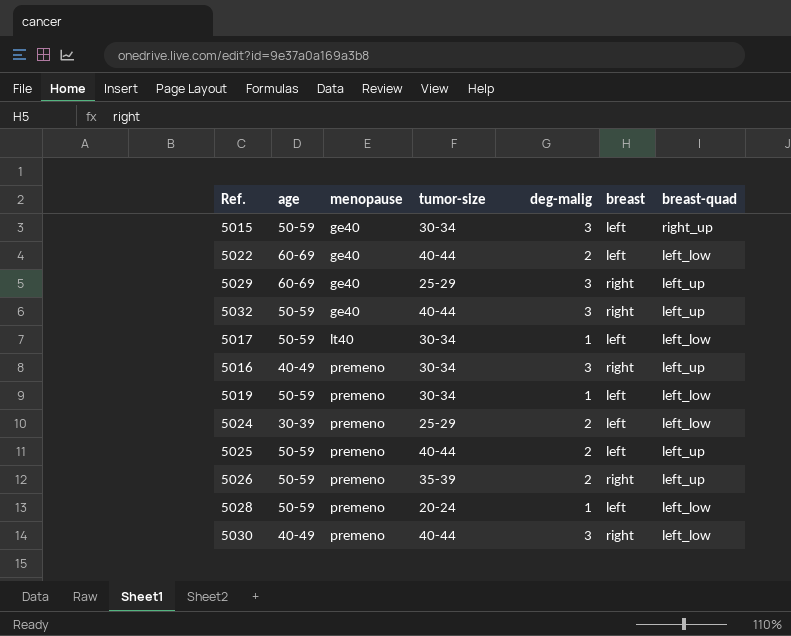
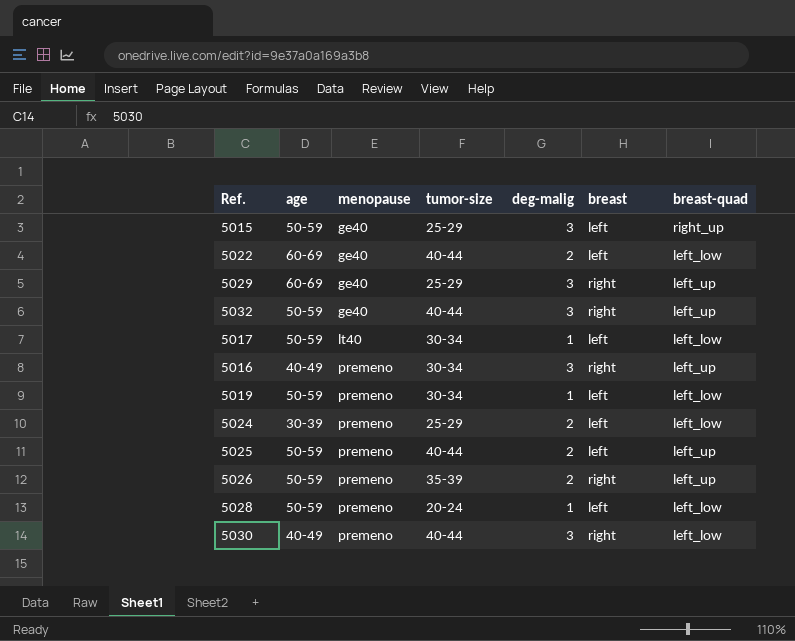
5015 | tumor-size: 30-34 -> 25-29

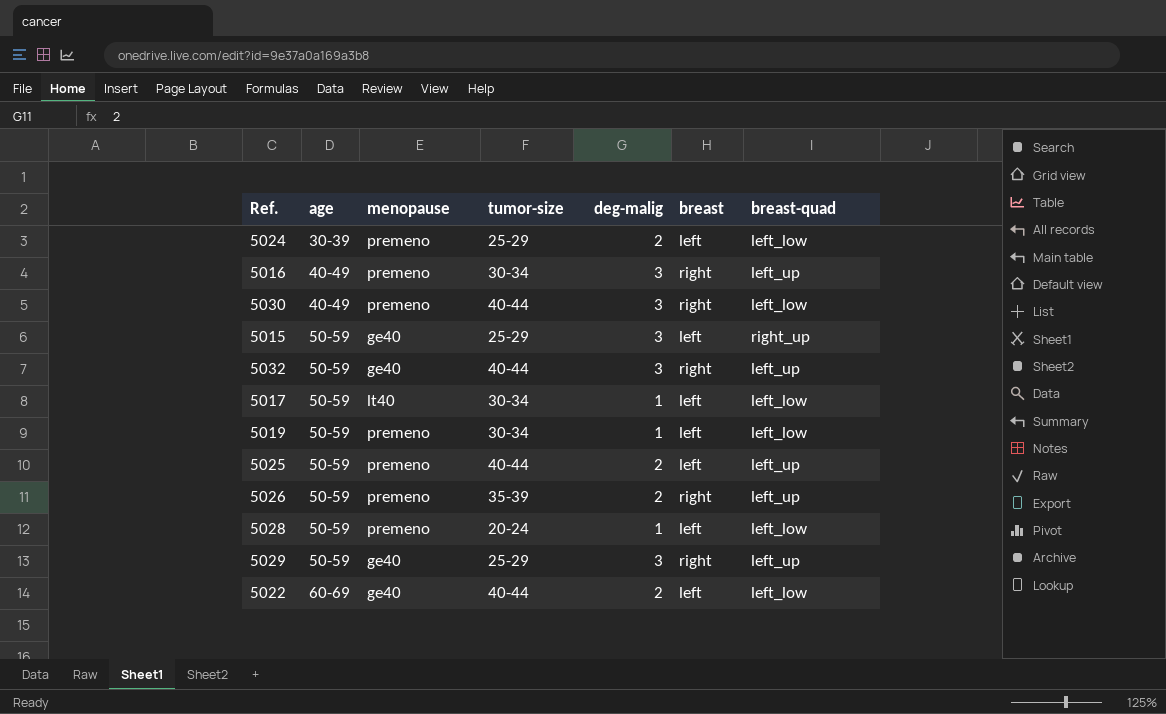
row order: menopause ascending -> age ascending
5029 | age: 60-69 -> 50-59

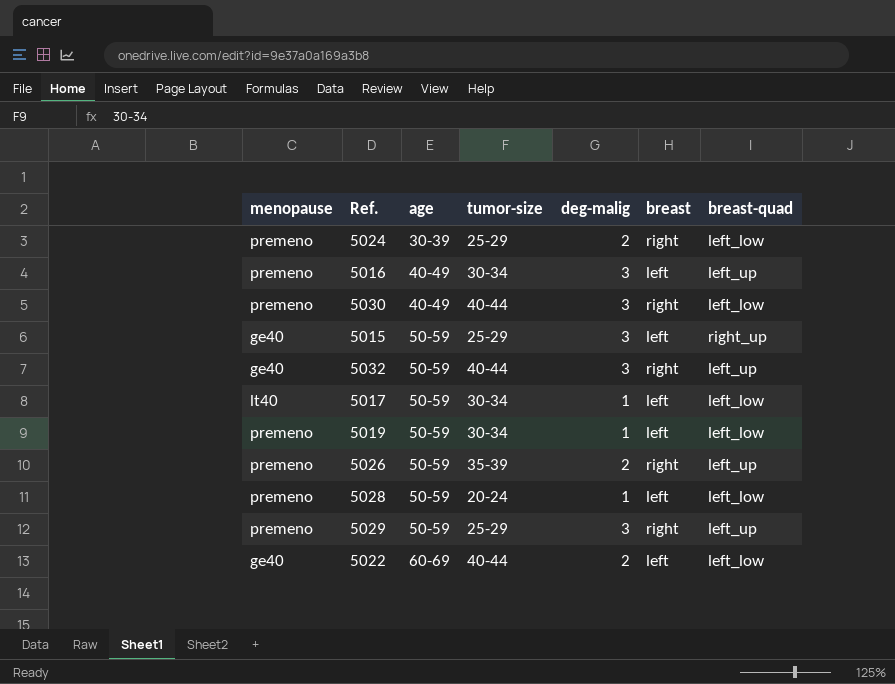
column menopause | position: 3 -> 1
row 5025: 50-59 | premeno | 40-44 | 2 | left | left_up -> none
5024 | breast: left -> right
5016 | breast: right -> left
5029 | menopause: ge40 -> premeno

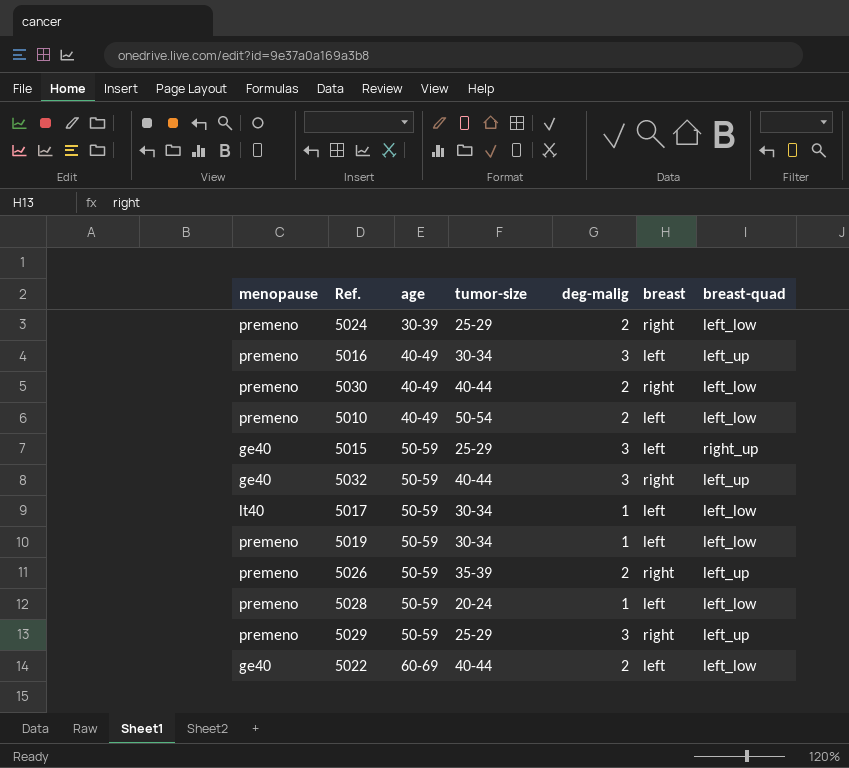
5030 | deg-malig: 3 -> 2
row 5010: none -> premeno | 40-49 | 50-54 | 2 | left | left_low

